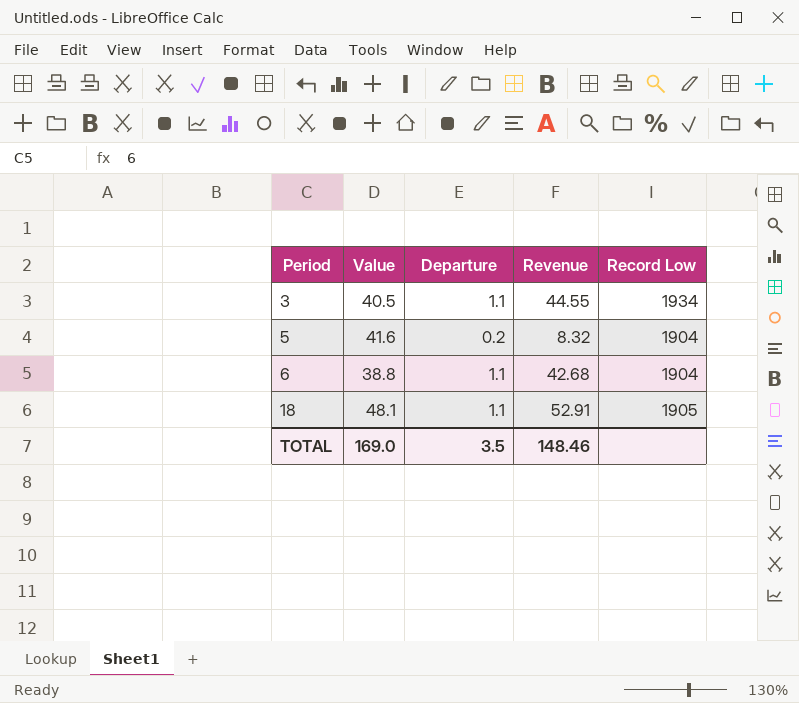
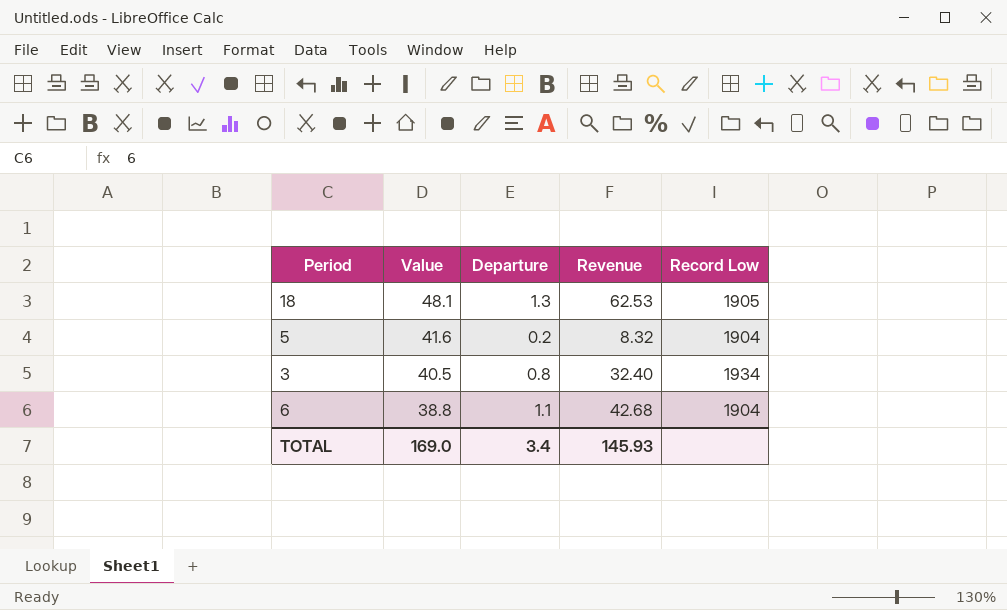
row order: Period ascending -> Value descending
18 | Departure: 1.1 -> 1.3
18 | Revenue: 52.91 -> 62.53
3 | Departure: 1.1 -> 0.8
3 | Revenue: 44.55 -> 32.40
TOTAL | Departure: 3.5 -> 3.4
TOTAL | Revenue: 148.46 -> 145.93

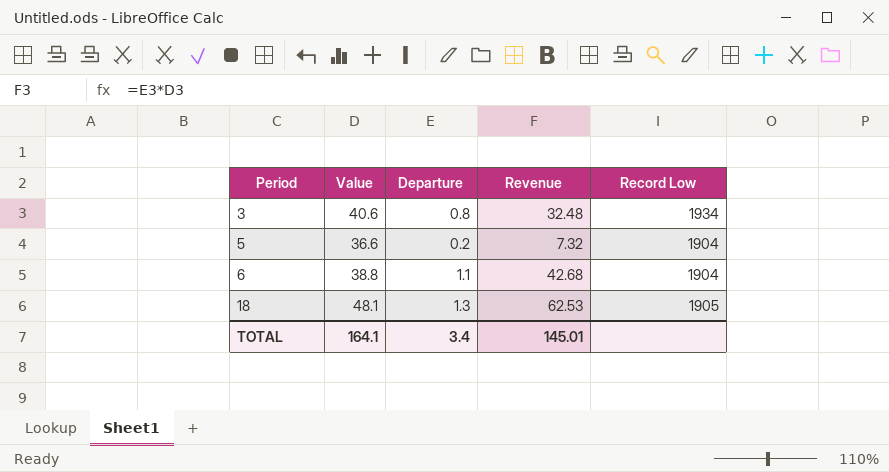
row order: Value descending -> Period ascending
3 | Value: 40.5 -> 40.6
3 | Revenue: 32.40 -> 32.48
5 | Value: 41.6 -> 36.6
5 | Revenue: 8.32 -> 7.32
TOTAL | Value: 169.0 -> 164.1
TOTAL | Revenue: 145.93 -> 145.01

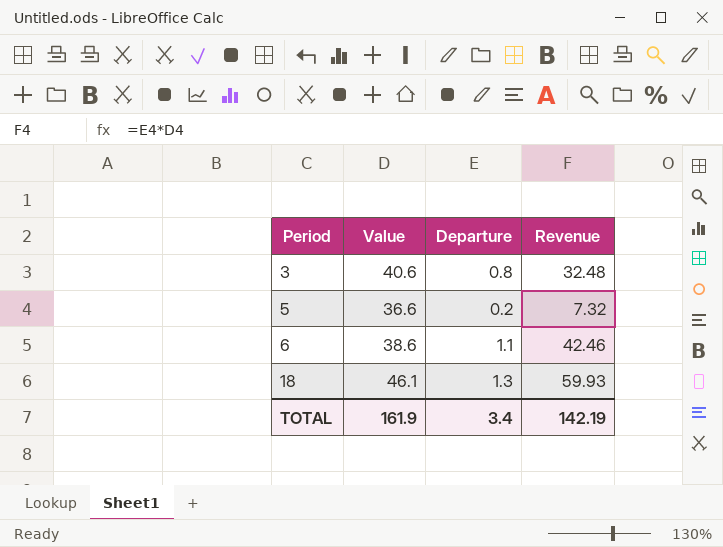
column Record Low | position: 5 -> none
6 | Value: 38.8 -> 38.6
6 | Revenue: 42.68 -> 42.46
18 | Value: 48.1 -> 46.1
18 | Revenue: 62.53 -> 59.93
TOTAL | Value: 164.1 -> 161.9
TOTAL | Revenue: 145.01 -> 142.19

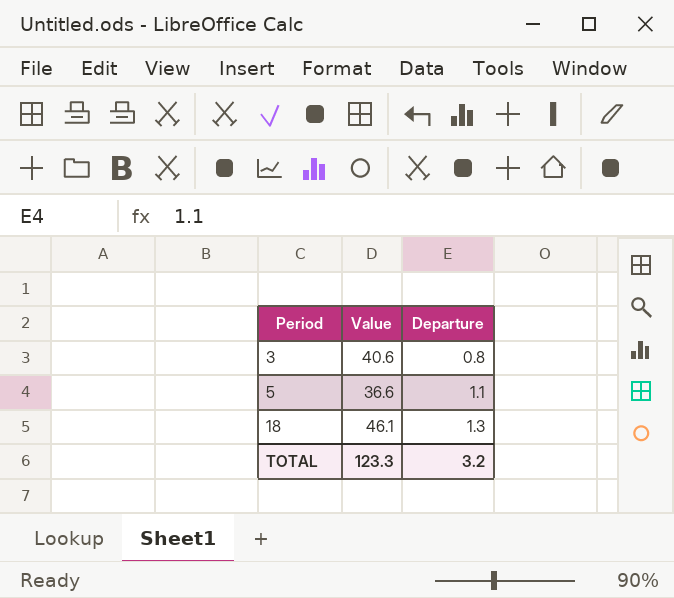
column Revenue | formula: [Value] * [Departure] -> none
row 6: 38.6 | 1.1 | 42.46 -> none
5 | Departure: 0.2 -> 1.1
TOTAL | Value: 161.9 -> 123.3
TOTAL | Departure: 3.4 -> 3.2

